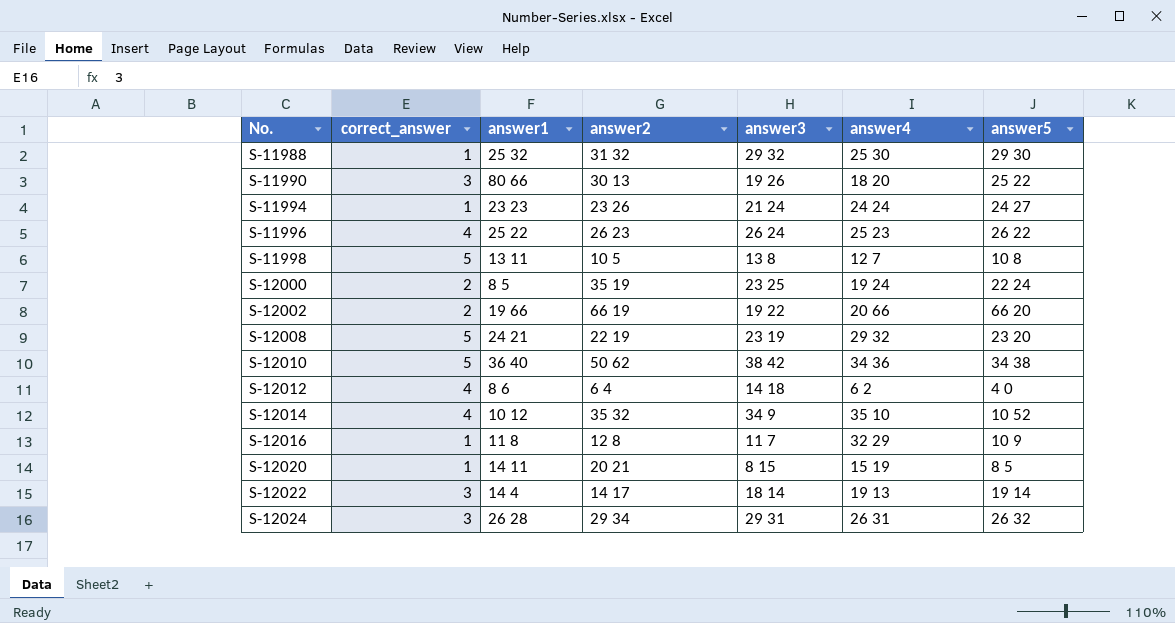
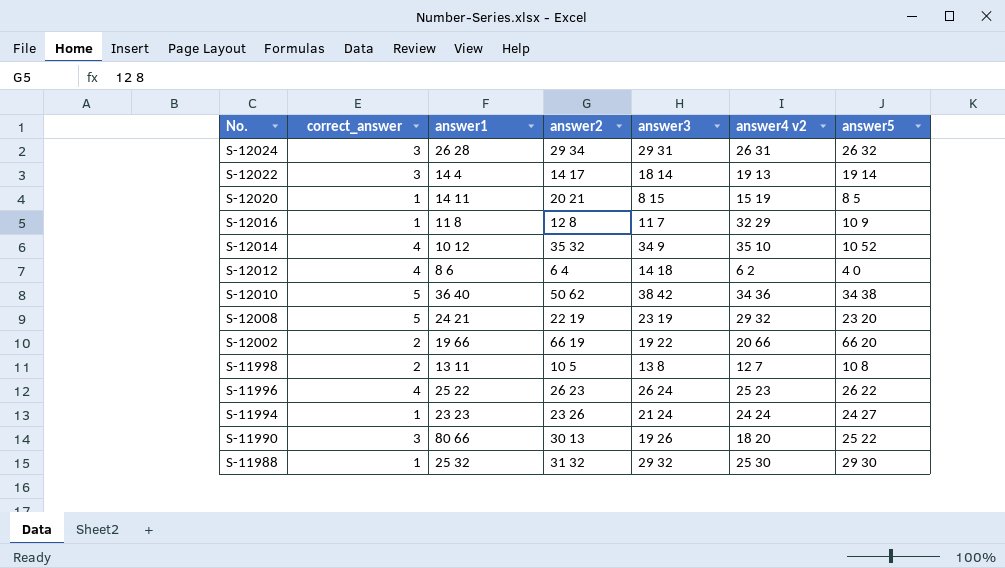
row order: No. ascending -> No. descending
column name: answer4 -> answer4 v2
row S-12000: 2 | 8 5 | 35 19 | 23 25 | 19 24 | 22 24 -> none
S-11998 | correct_answer: 5 -> 2

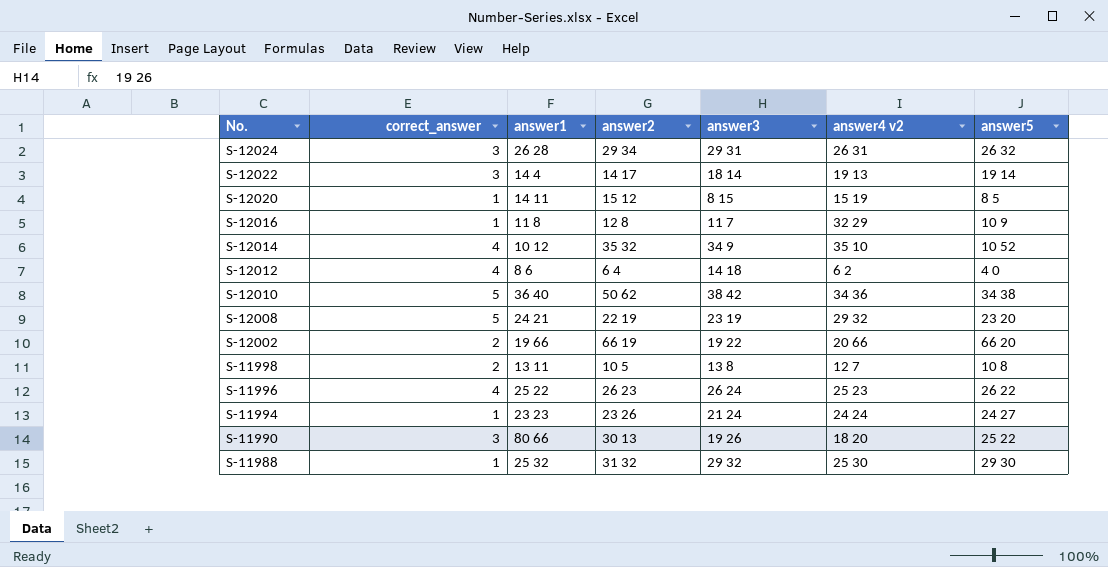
S-12020 | answer2: 20 21 -> 15 12

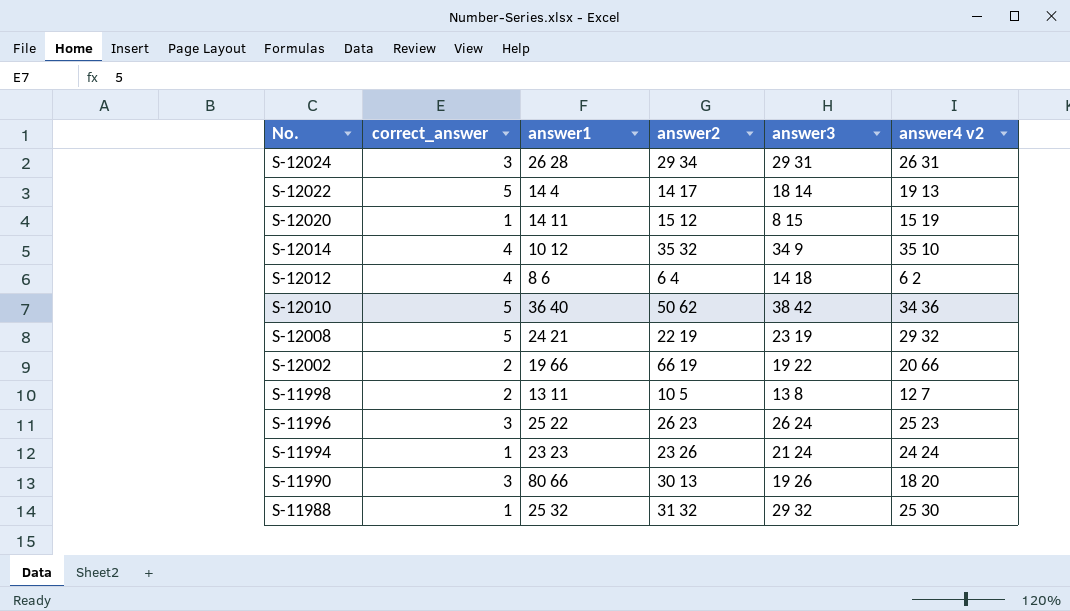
column answer5 | position: 7 -> none
row S-12016: 1 | 11 8 | 12 8 | 11 7 | 32 29 | 10 9 -> none
S-12022 | correct_answer: 3 -> 5
S-11996 | correct_answer: 4 -> 3

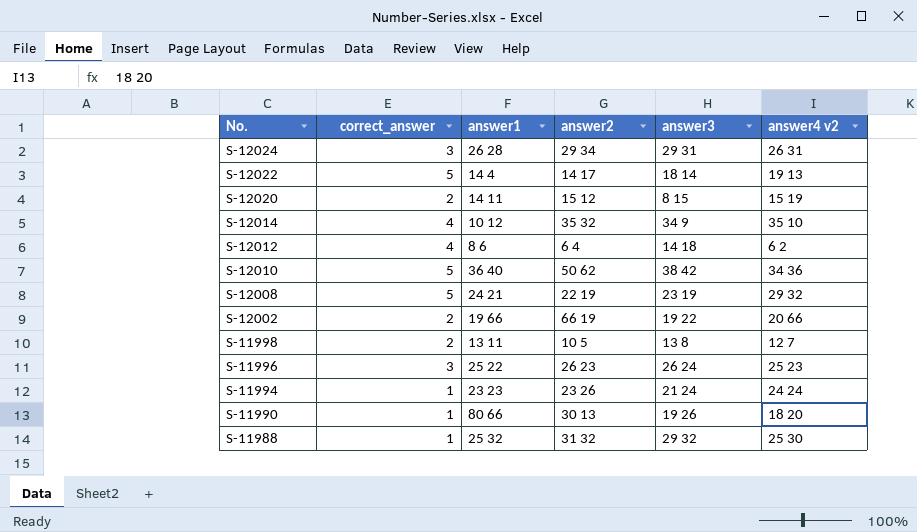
S-12020 | correct_answer: 1 -> 2
S-11990 | correct_answer: 3 -> 1

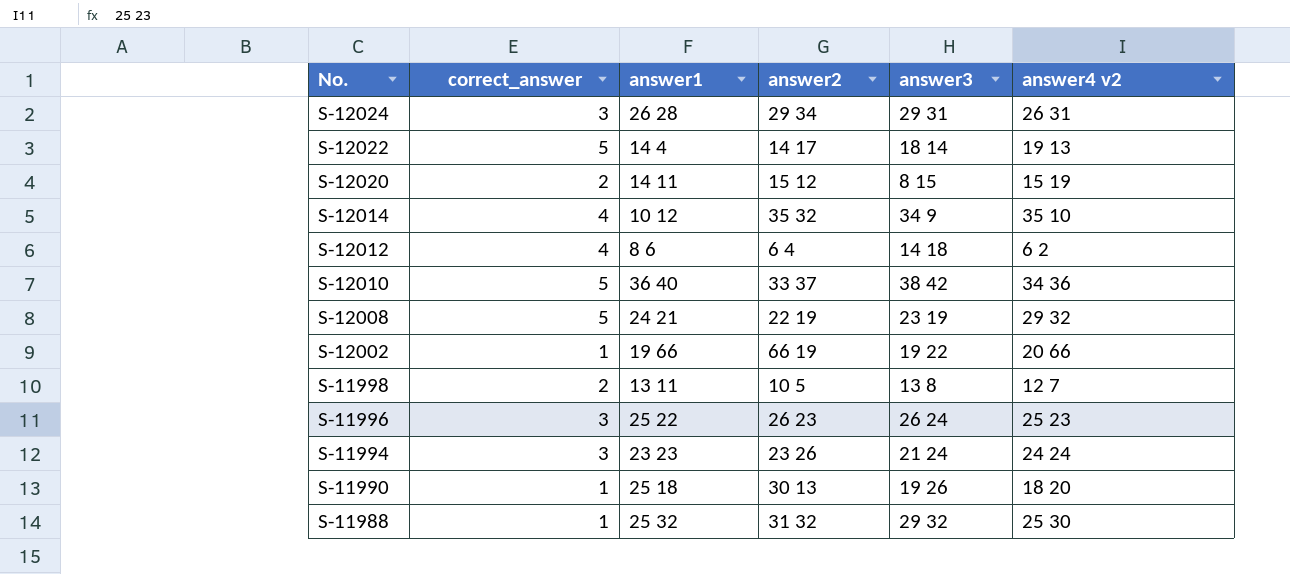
S-12010 | answer2: 50 62 -> 33 37
S-12002 | correct_answer: 2 -> 1
S-11994 | correct_answer: 1 -> 3
S-11990 | answer1: 80 66 -> 25 18

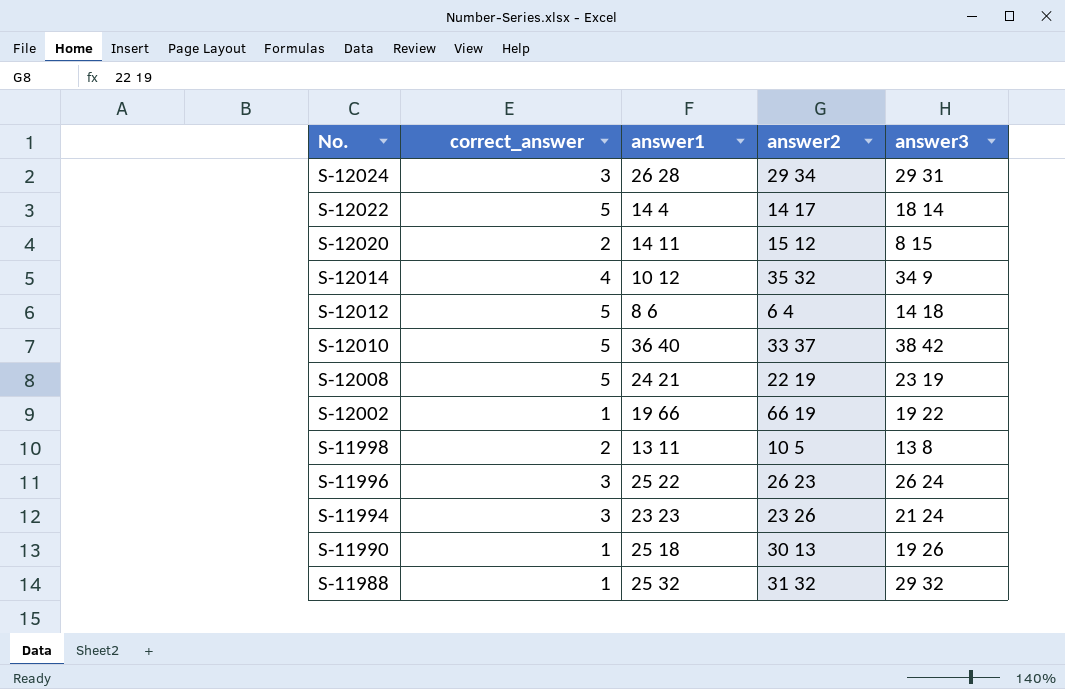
column answer4 v2 | position: 6 -> none
S-12012 | correct_answer: 4 -> 5

